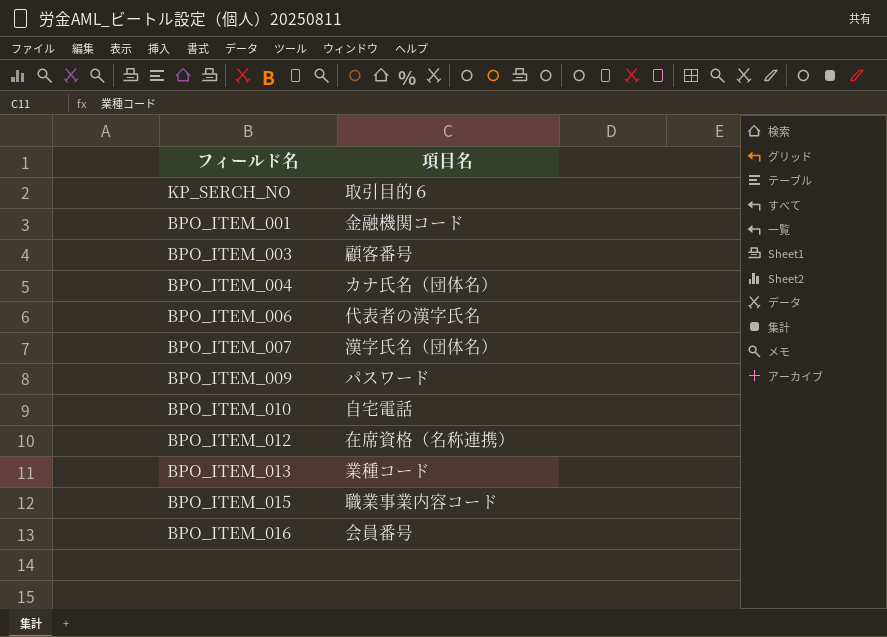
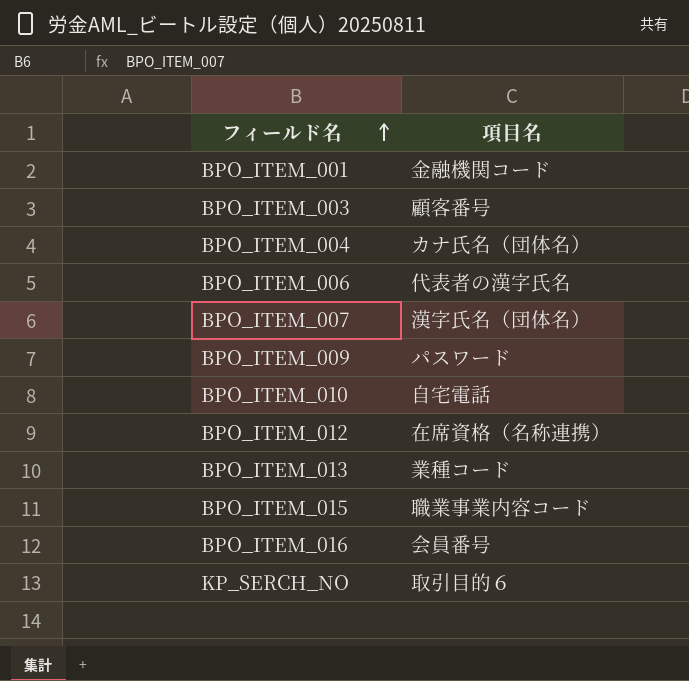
row order: none -> フィールド名 ascending

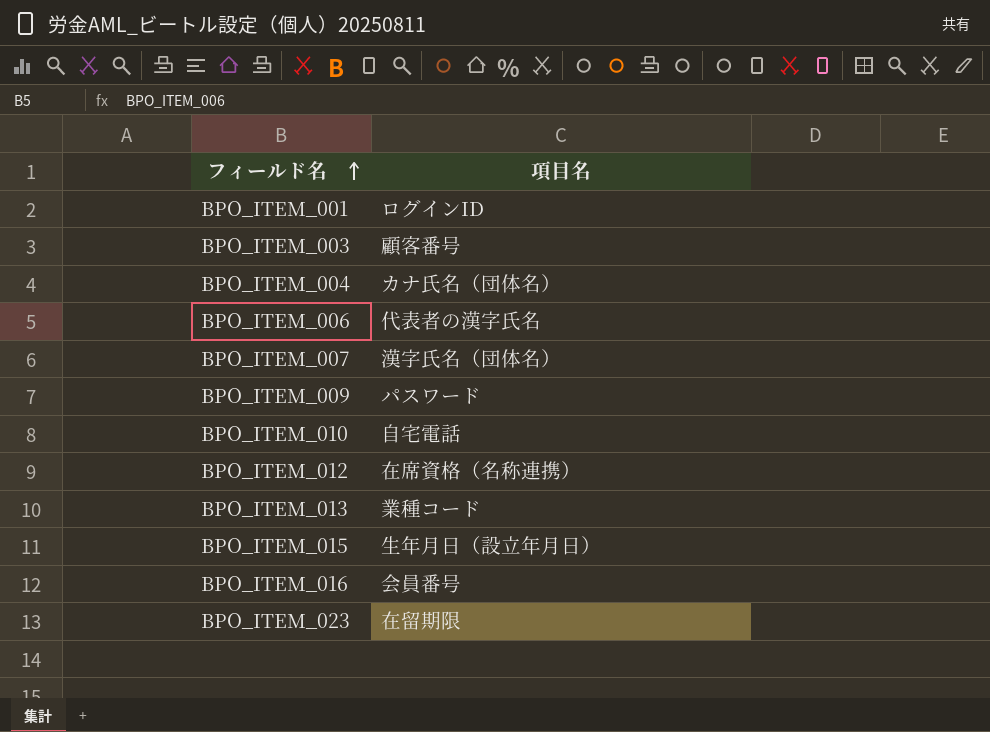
row KP_SERCH_NO: 取引目的６ -> none
BPO_ITEM_001 | 項目名: 金融機関コード -> ログインID
BPO_ITEM_015 | 項目名: 職業事業内容コード -> 生年月日（設立年月日）
row BPO_ITEM_023: none -> 在留期限

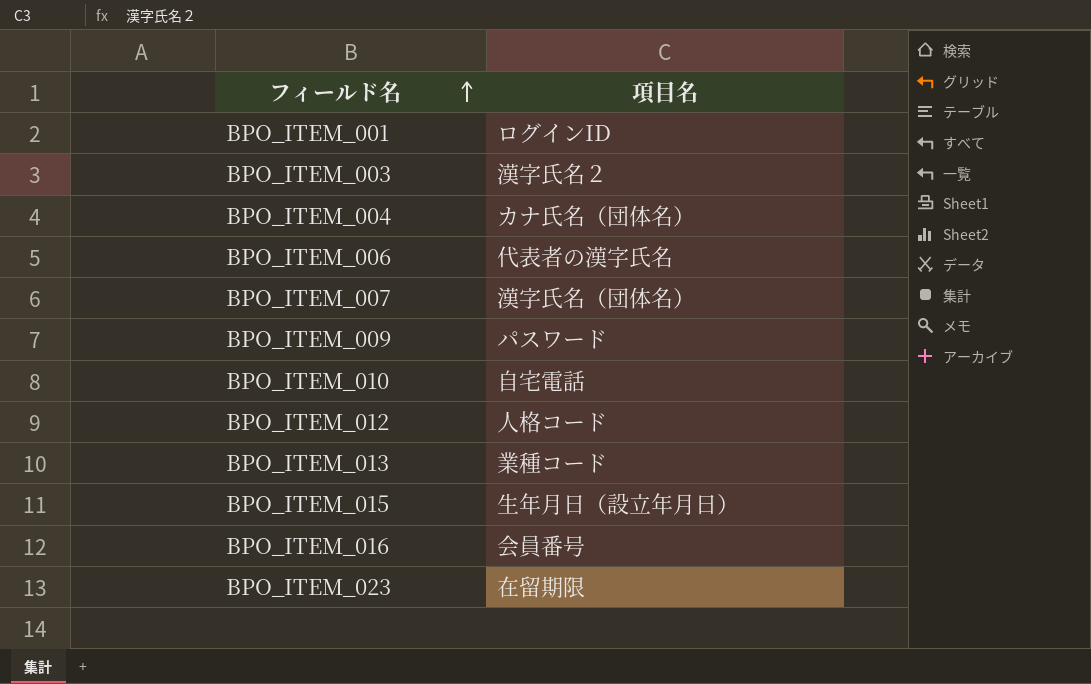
BPO_ITEM_003 | 項目名: 顧客番号 -> 漢字氏名２
BPO_ITEM_012 | 項目名: 在席資格（名称連携） -> 人格コード

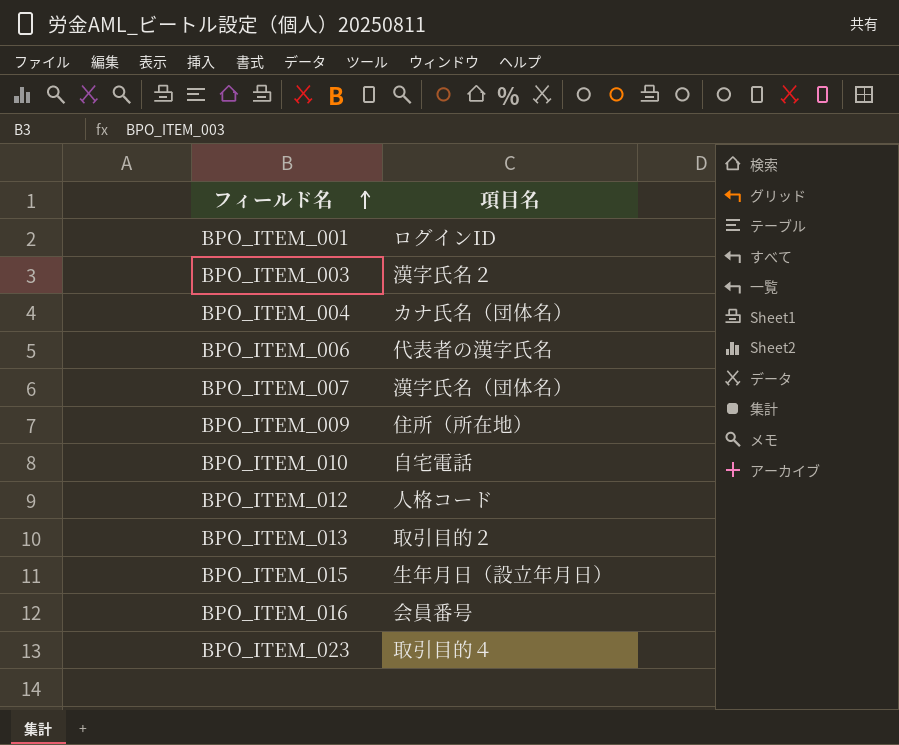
BPO_ITEM_009 | 項目名: パスワード -> 住所（所在地）
BPO_ITEM_013 | 項目名: 業種コード -> 取引目的２
BPO_ITEM_023 | 項目名: 在留期限 -> 取引目的４

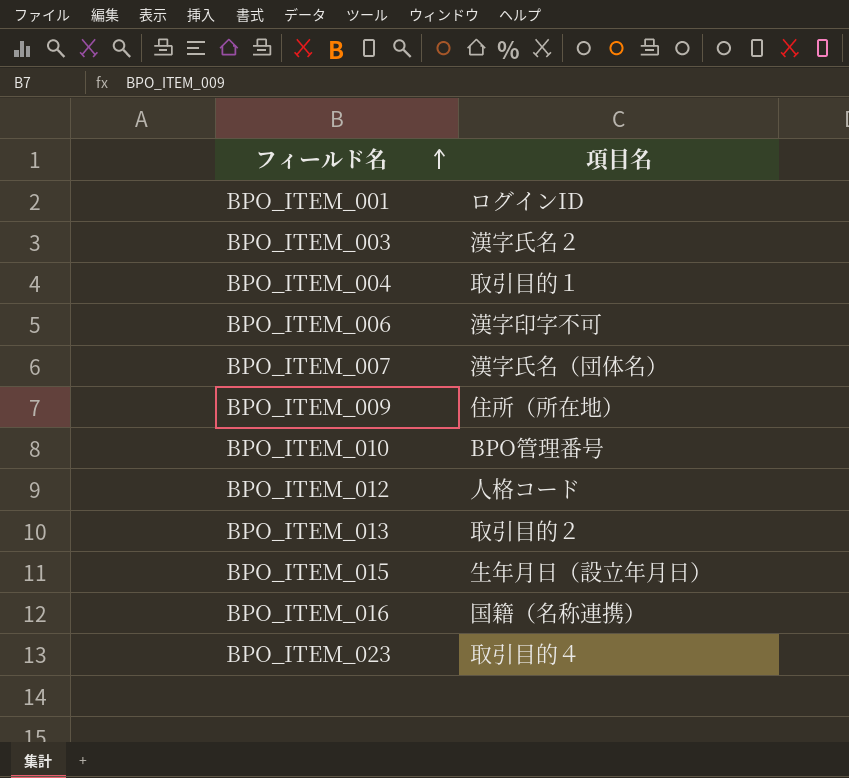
BPO_ITEM_004 | 項目名: カナ氏名（団体名） -> 取引目的１
BPO_ITEM_006 | 項目名: 代表者の漢字氏名 -> 漢字印字不可
BPO_ITEM_010 | 項目名: 自宅電話 -> BPO管理番号
BPO_ITEM_016 | 項目名: 会員番号 -> 国籍（名称連携）

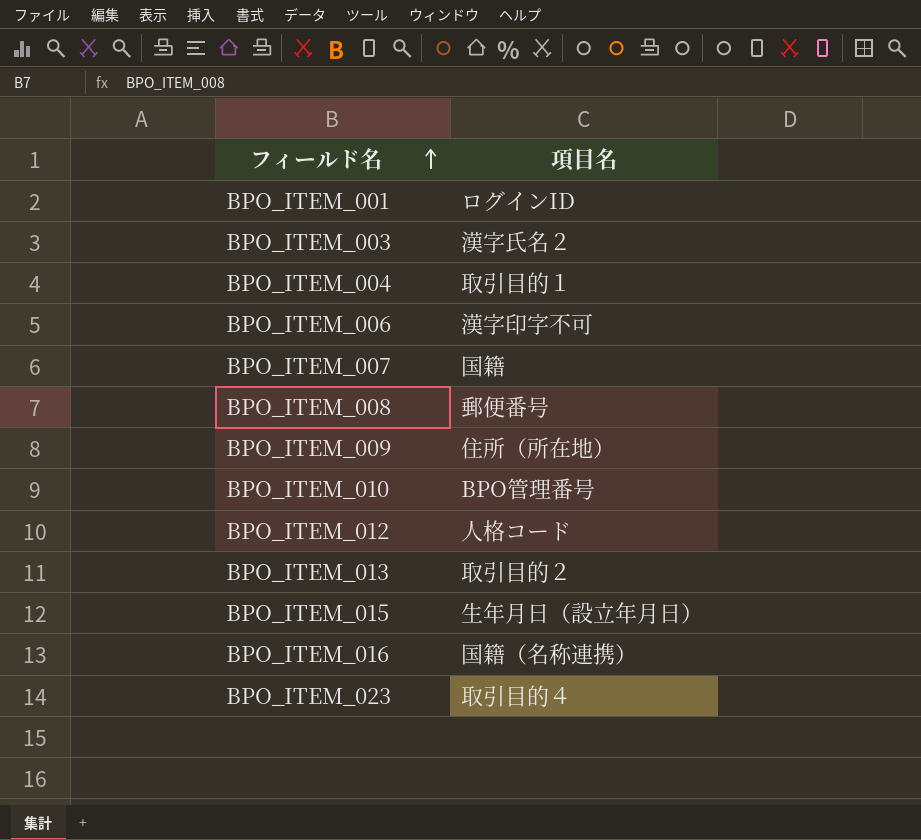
BPO_ITEM_007 | 項目名: 漢字氏名（団体名） -> 国籍
row BPO_ITEM_008: none -> 郵便番号

